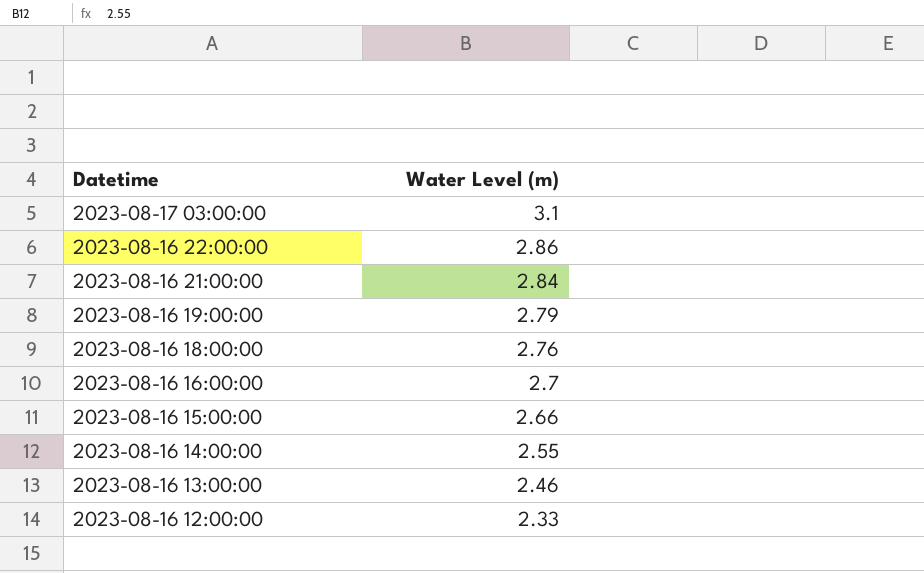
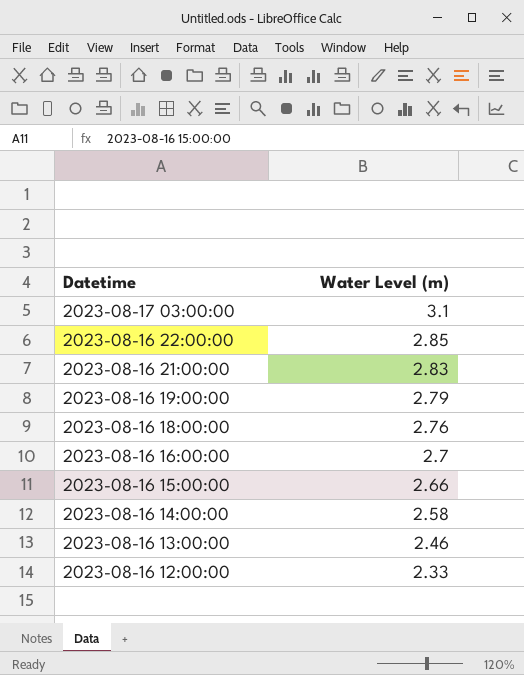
2023-08-16 22:00:00 | Water Level (m): 2.86 -> 2.85
2023-08-16 21:00:00 | Water Level (m): 2.84 -> 2.83
2023-08-16 14:00:00 | Water Level (m): 2.55 -> 2.58

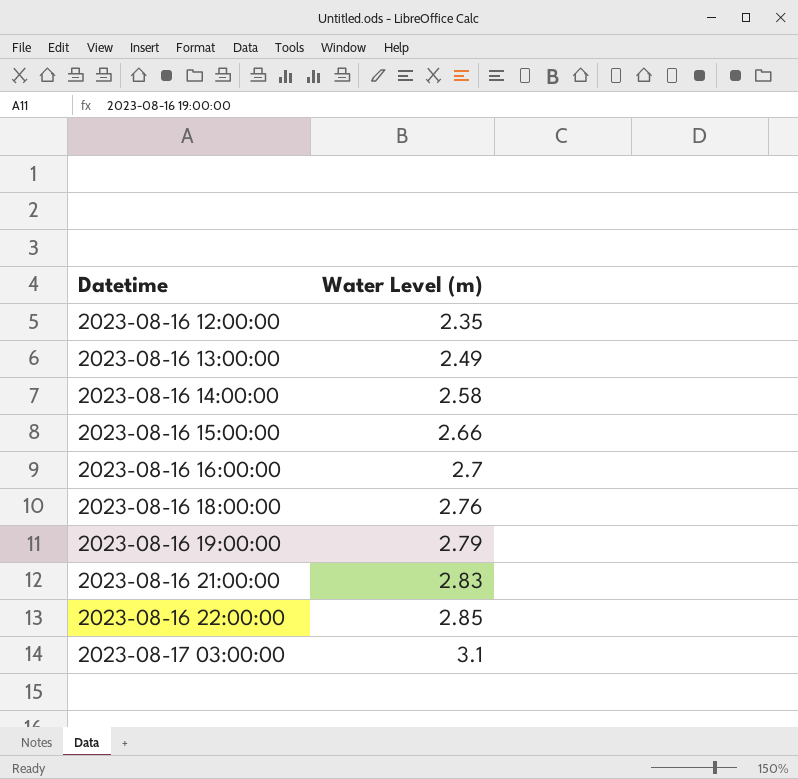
row order: Datetime descending -> Datetime ascending
2023-08-16 12:00:00 | Water Level (m): 2.33 -> 2.35
2023-08-16 13:00:00 | Water Level (m): 2.46 -> 2.49

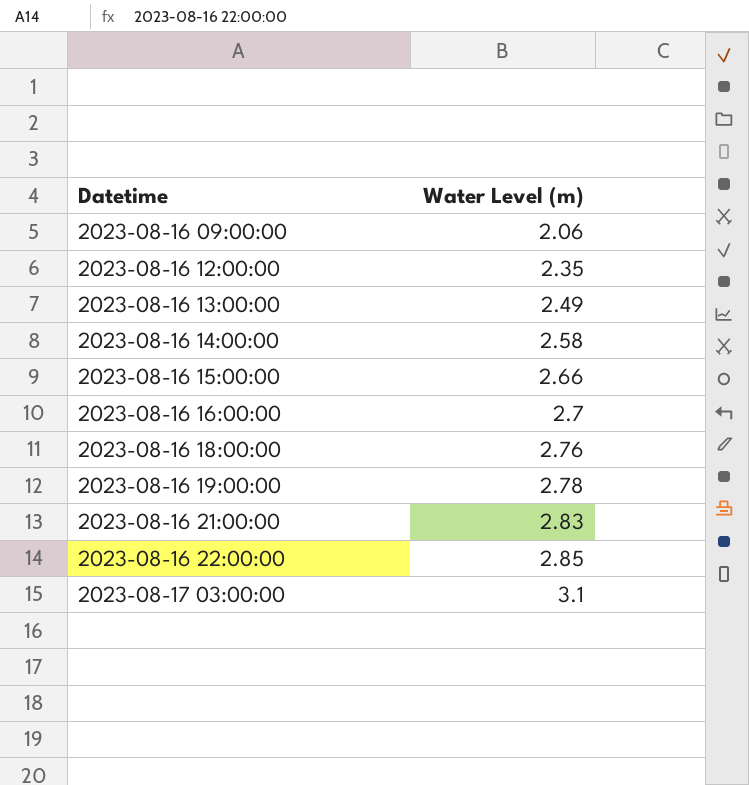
row 2023-08-16 09:00:00: none -> 2.06
2023-08-16 19:00:00 | Water Level (m): 2.79 -> 2.78

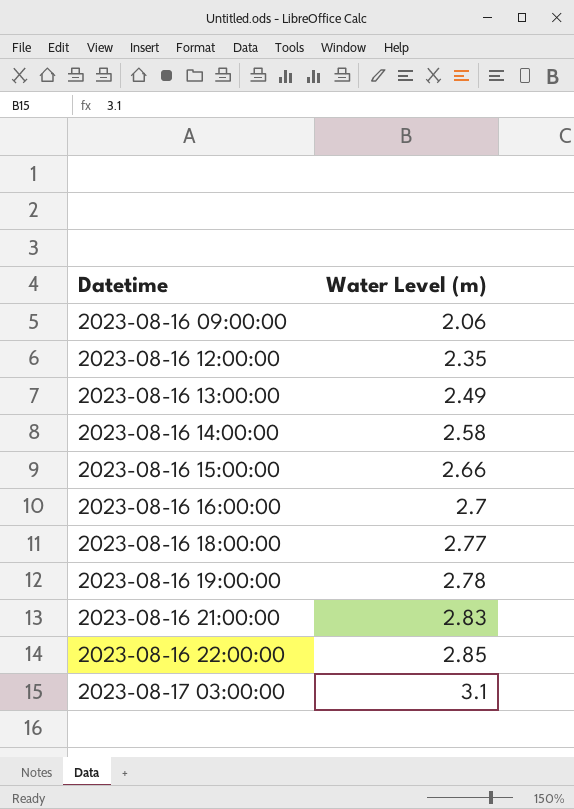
2023-08-16 18:00:00 | Water Level (m): 2.76 -> 2.77

